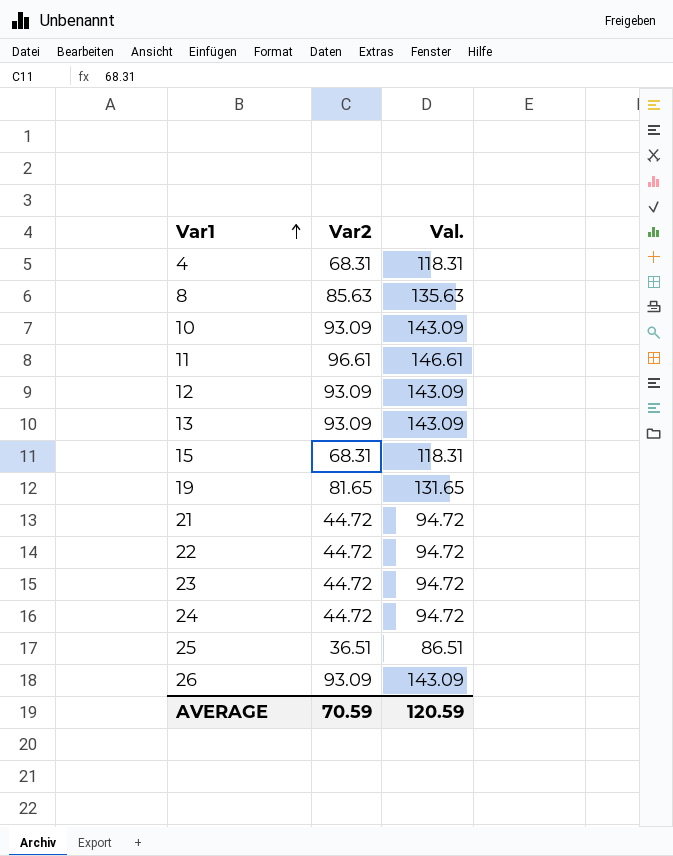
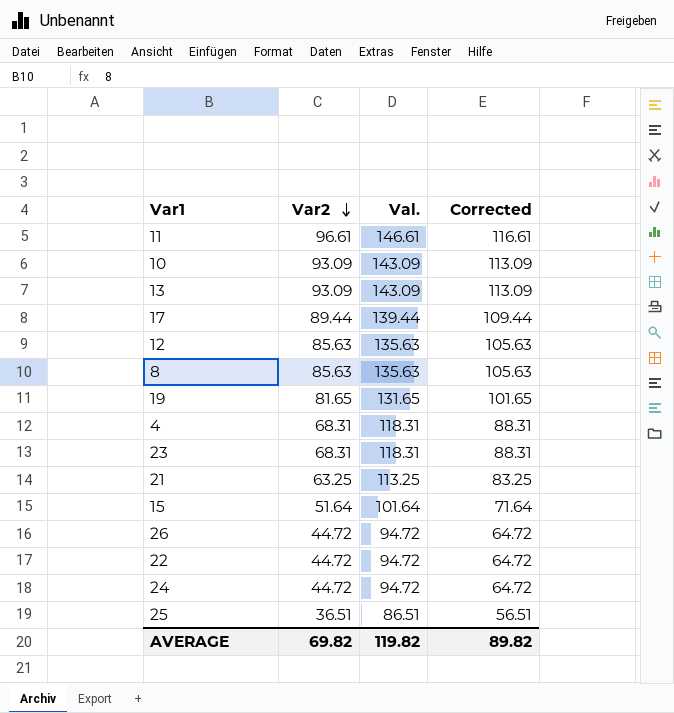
row order: Var1 ascending -> Var2 descending
column Corrected | formula: none -> [Var2] + 20
row 17: none -> 89.44 | 139.44 | 109.44
12 | Var2: 93.09 -> 85.63
12 | Val.: 143.09 -> 135.63
23 | Var2: 44.72 -> 68.31
23 | Val.: 94.72 -> 118.31
21 | Var2: 44.72 -> 63.25
21 | Val.: 94.72 -> 113.25
15 | Var2: 68.31 -> 51.64
15 | Val.: 118.31 -> 101.64
26 | Var2: 93.09 -> 44.72
26 | Val.: 143.09 -> 94.72
AVERAGE | Var2: 70.59 -> 69.82
AVERAGE | Val.: 120.59 -> 119.82

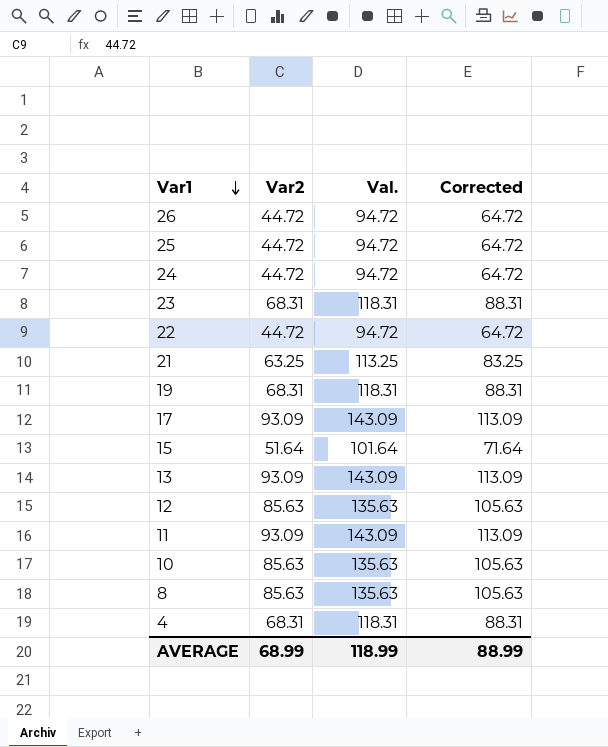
row order: Var2 descending -> Var1 descending
25 | Var2: 36.51 -> 44.72
25 | Val.: 86.51 -> 94.72
25 | Corrected: 56.51 -> 64.72
19 | Var2: 81.65 -> 68.31
19 | Val.: 131.65 -> 118.31
19 | Corrected: 101.65 -> 88.31
17 | Var2: 89.44 -> 93.09
17 | Val.: 139.44 -> 143.09
17 | Corrected: 109.44 -> 113.09
11 | Var2: 96.61 -> 93.09
11 | Val.: 146.61 -> 143.09
11 | Corrected: 116.61 -> 113.09
10 | Var2: 93.09 -> 85.63
10 | Val.: 143.09 -> 135.63
10 | Corrected: 113.09 -> 105.63
AVERAGE | Var2: 69.82 -> 68.99
AVERAGE | Val.: 119.82 -> 118.99
AVERAGE | Corrected: 89.82 -> 88.99

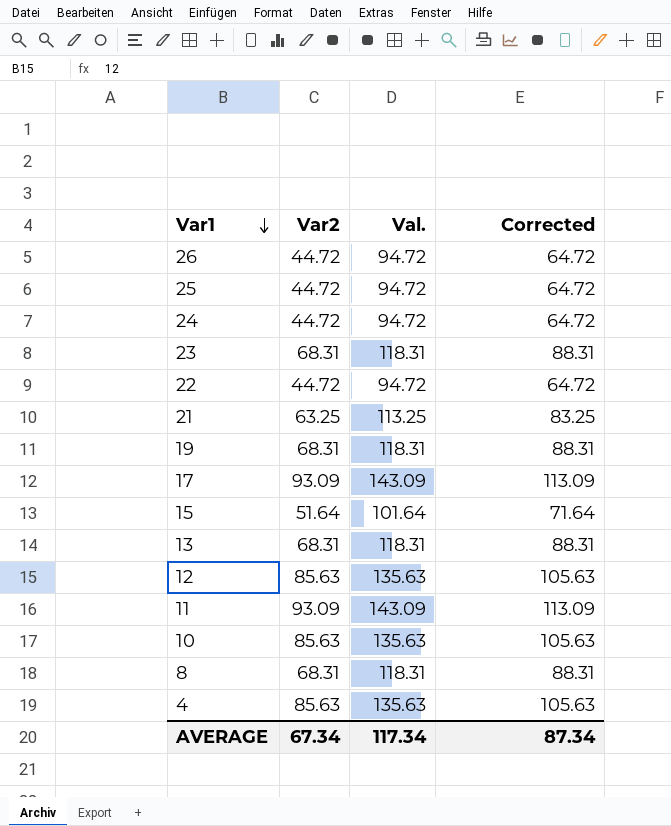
13 | Var2: 93.09 -> 68.31
13 | Val.: 143.09 -> 118.31
13 | Corrected: 113.09 -> 88.31
8 | Var2: 85.63 -> 68.31
8 | Val.: 135.63 -> 118.31
8 | Corrected: 105.63 -> 88.31
4 | Var2: 68.31 -> 85.63
4 | Val.: 118.31 -> 135.63
4 | Corrected: 88.31 -> 105.63
AVERAGE | Var2: 68.99 -> 67.34
AVERAGE | Val.: 118.99 -> 117.34
AVERAGE | Corrected: 88.99 -> 87.34

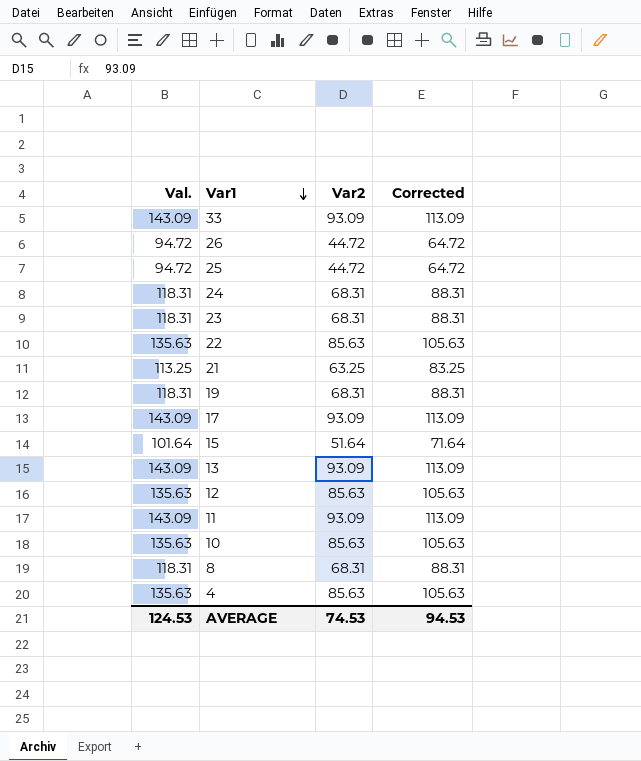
column Val. | position: 3 -> 1
row 33: none -> 143.09 | 93.09 | 113.09
24 | Val.: 94.72 -> 118.31
24 | Var2: 44.72 -> 68.31
24 | Corrected: 64.72 -> 88.31
22 | Val.: 94.72 -> 135.63
22 | Var2: 44.72 -> 85.63
22 | Corrected: 64.72 -> 105.63
13 | Val.: 118.31 -> 143.09
13 | Var2: 68.31 -> 93.09
13 | Corrected: 88.31 -> 113.09
AVERAGE | Val.: 117.34 -> 124.53
AVERAGE | Var2: 67.34 -> 74.53
AVERAGE | Corrected: 87.34 -> 94.53

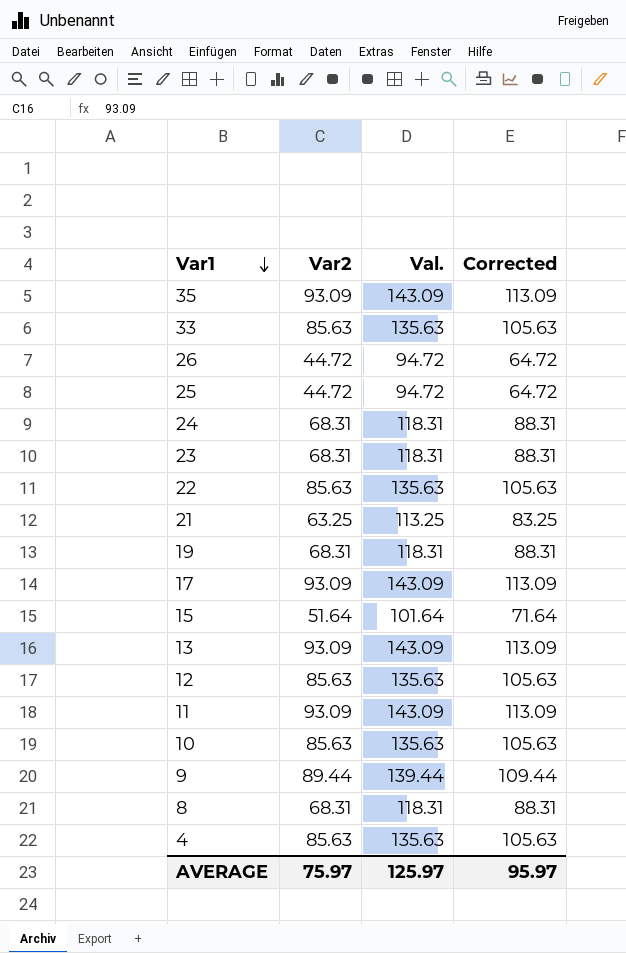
column Val. | position: 1 -> 3
row 35: none -> 93.09 | 143.09 | 113.09
33 | Var2: 93.09 -> 85.63
33 | Val.: 143.09 -> 135.63
33 | Corrected: 113.09 -> 105.63
row 9: none -> 89.44 | 139.44 | 109.44
AVERAGE | Var2: 74.53 -> 75.97
AVERAGE | Val.: 124.53 -> 125.97
AVERAGE | Corrected: 94.53 -> 95.97

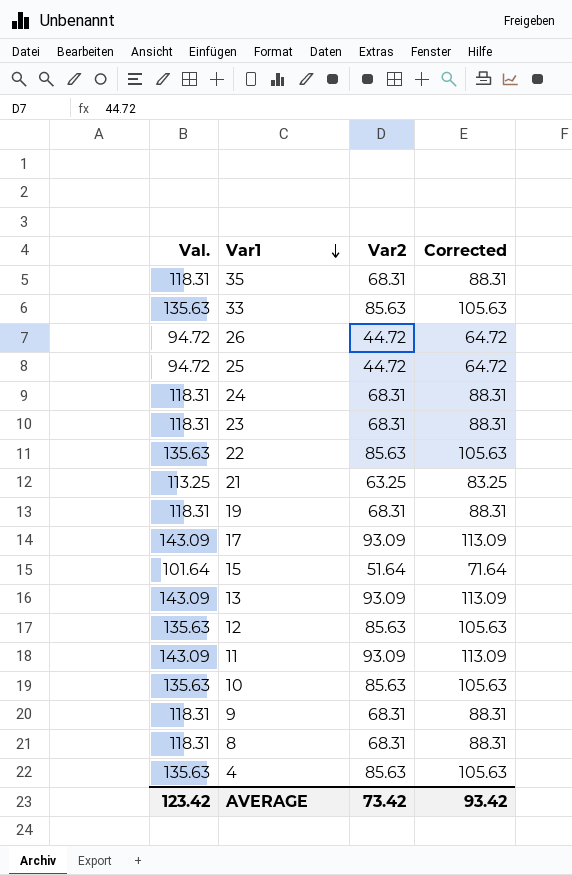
column Val. | position: 3 -> 1
35 | Val.: 143.09 -> 118.31
35 | Var2: 93.09 -> 68.31
35 | Corrected: 113.09 -> 88.31
9 | Val.: 139.44 -> 118.31
9 | Var2: 89.44 -> 68.31
9 | Corrected: 109.44 -> 88.31
AVERAGE | Val.: 125.97 -> 123.42
AVERAGE | Var2: 75.97 -> 73.42
AVERAGE | Corrected: 95.97 -> 93.42

